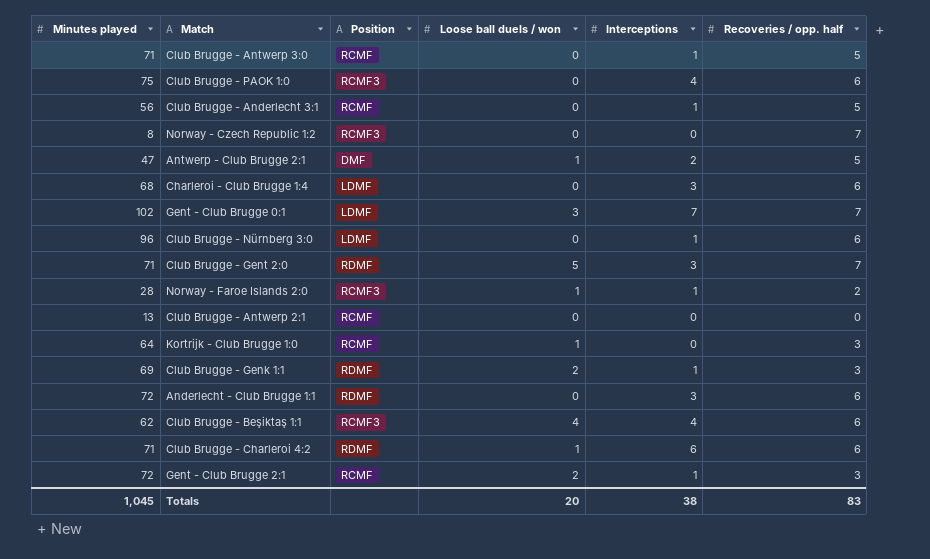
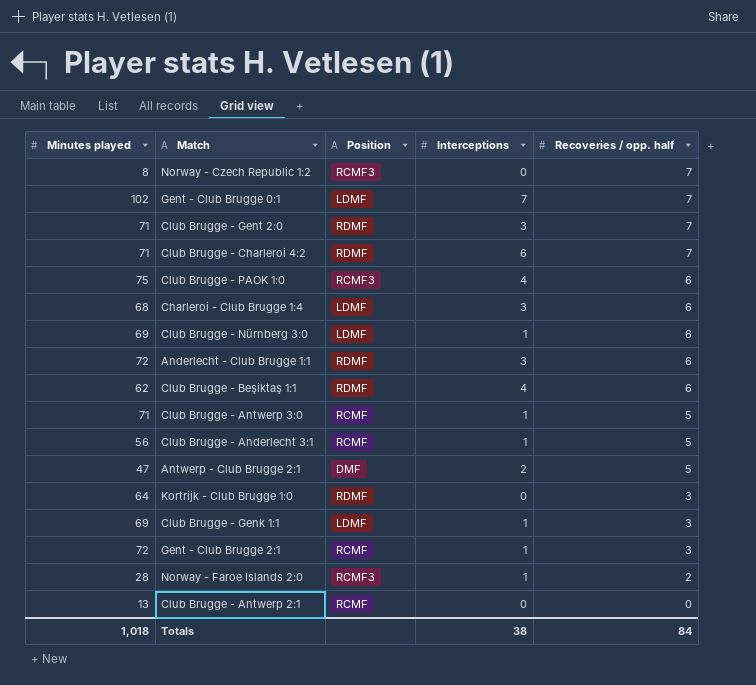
row order: none -> Recoveries / opp. half descending
column Loose ball duels / won | position: 4 -> none
Club Brugge - Charleroi 4:2 | Recoveries / opp. half: 6 -> 7
Club Brugge - Nürnberg 3:0 | Minutes played: 96 -> 69
Club Brugge - Beşiktaş 1:1 | Position: RCMF3 -> RDMF
Kortrijk - Club Brugge 1:0 | Position: RCMF -> RDMF
Club Brugge - Genk 1:1 | Position: RDMF -> LDMF
Totals | Minutes played: 1,045 -> 1,018
Totals | Recoveries / opp. half: 83 -> 84

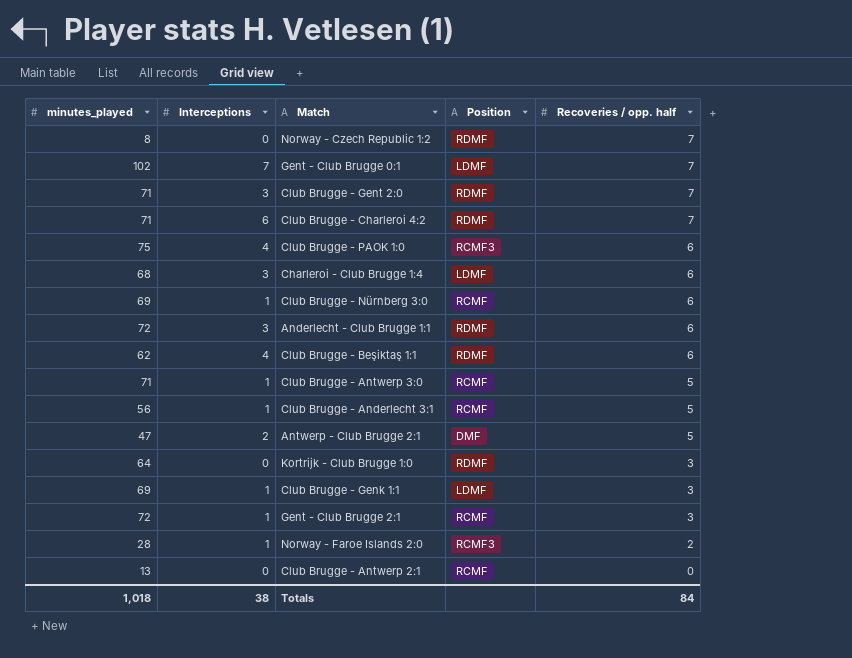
column name: Minutes played -> minutes_played
column Interceptions | position: 4 -> 2
Norway - Czech Republic 1:2 | Position: RCMF3 -> RDMF
Club Brugge - Nürnberg 3:0 | Position: LDMF -> RCMF

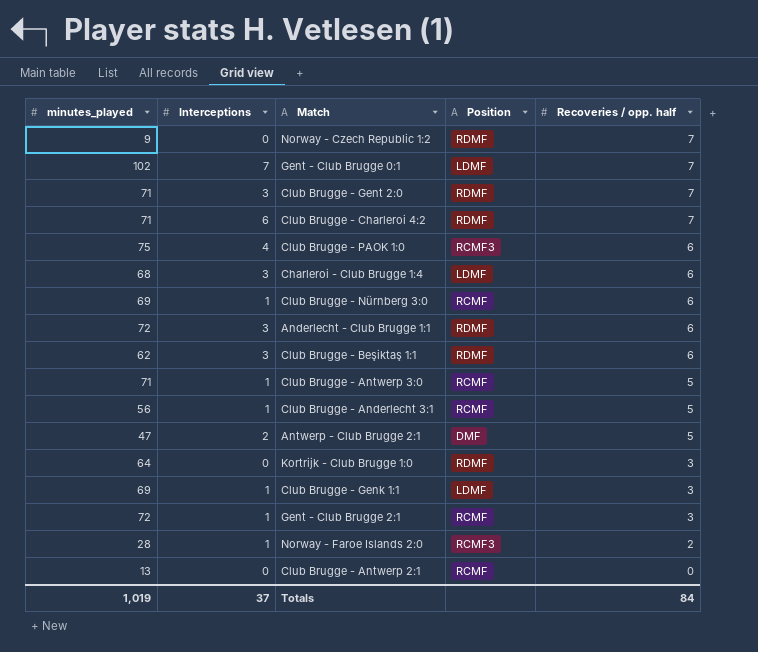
Norway - Czech Republic 1:2 | minutes_played: 8 -> 9
Club Brugge - Beşiktaş 1:1 | Interceptions: 4 -> 3
Totals | minutes_played: 1,018 -> 1,019
Totals | Interceptions: 38 -> 37

